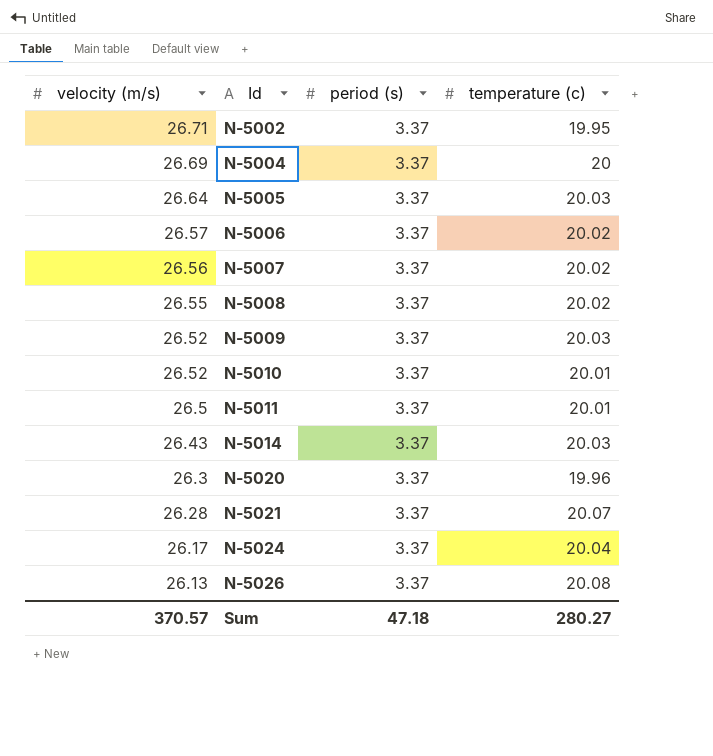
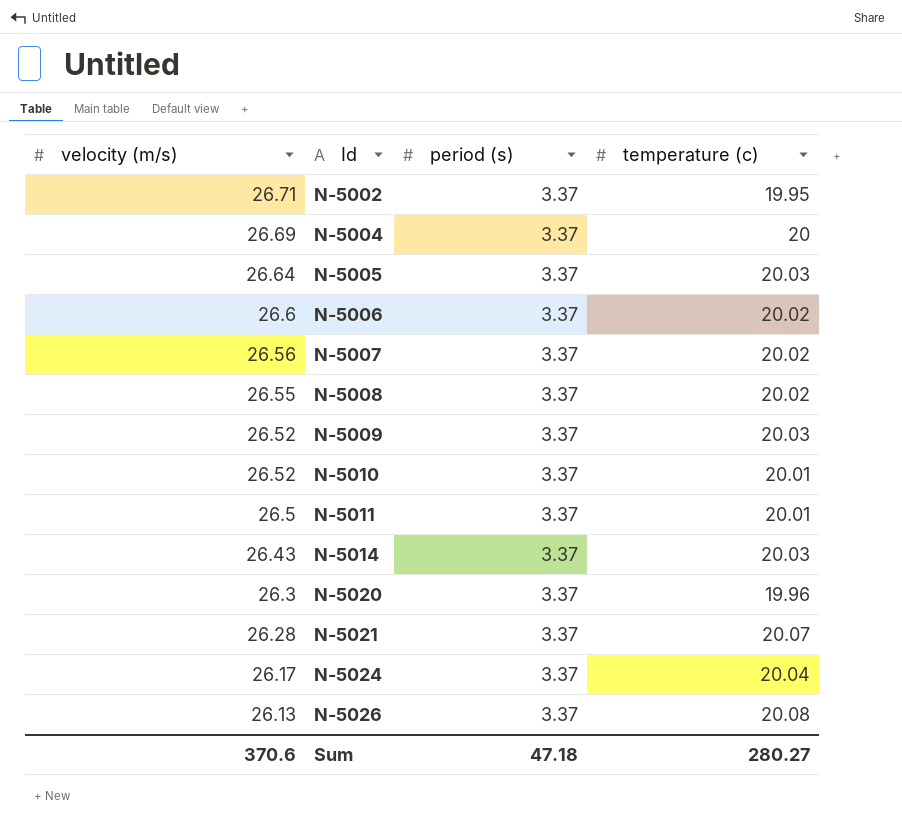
N-5006 | velocity (m/s): 26.57 -> 26.6
Sum | velocity (m/s): 370.57 -> 370.6

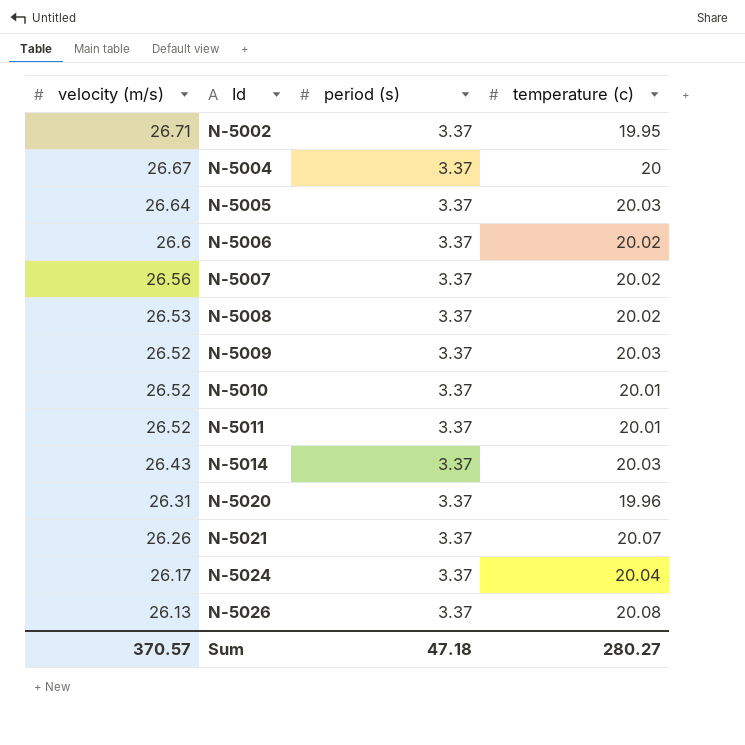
N-5004 | velocity (m/s): 26.69 -> 26.67
N-5008 | velocity (m/s): 26.55 -> 26.53
N-5011 | velocity (m/s): 26.5 -> 26.52
N-5020 | velocity (m/s): 26.3 -> 26.31
N-5021 | velocity (m/s): 26.28 -> 26.26
Sum | velocity (m/s): 370.6 -> 370.57

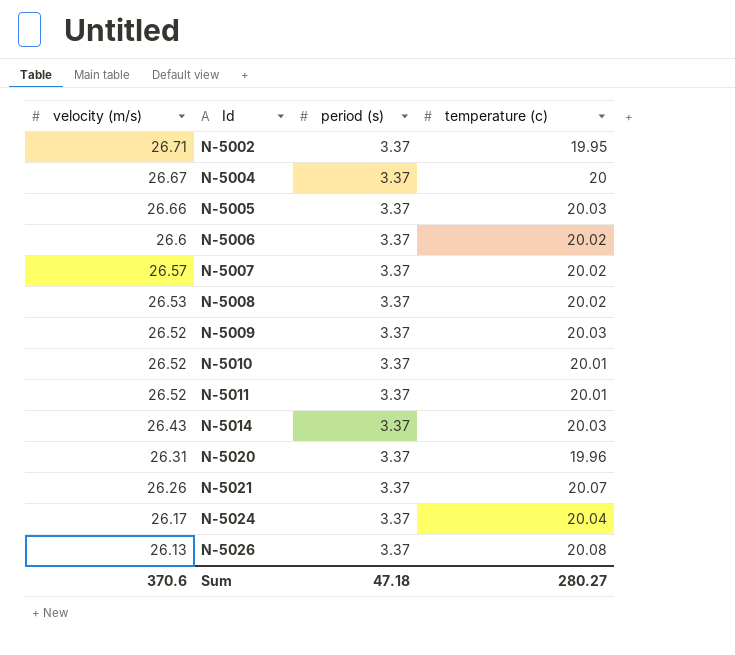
N-5005 | velocity (m/s): 26.64 -> 26.66
N-5007 | velocity (m/s): 26.56 -> 26.57
Sum | velocity (m/s): 370.57 -> 370.6

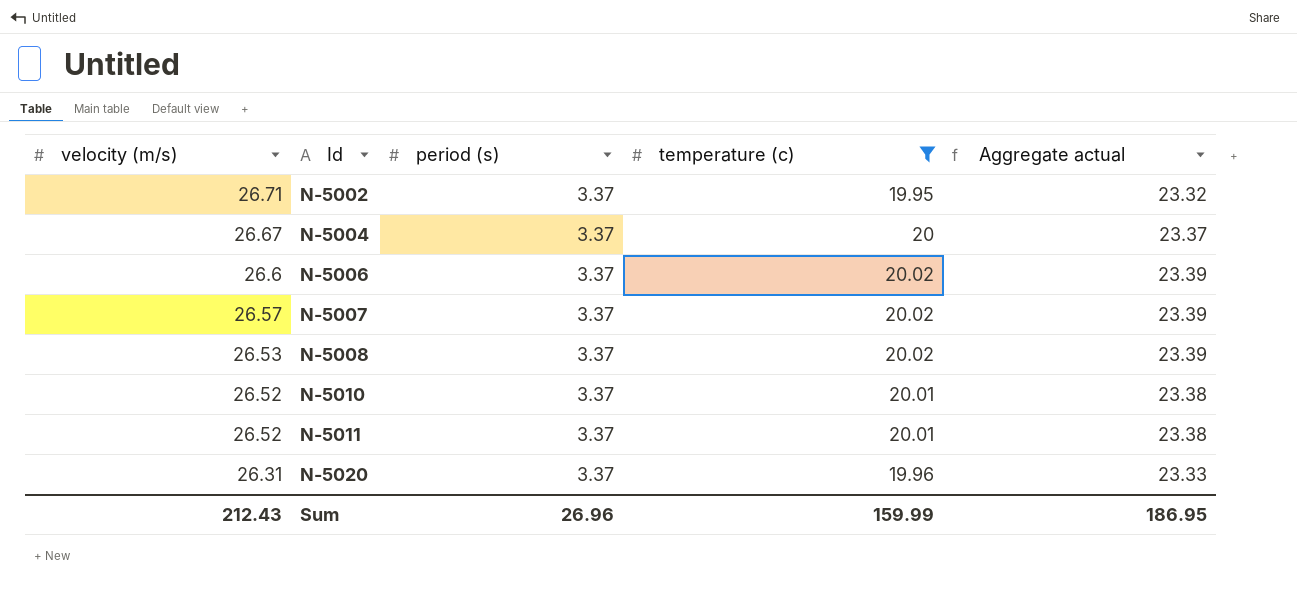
filter: none -> temperature (c) <= 20.02
column Aggregate actual | formula: none -> [period (s)] + [temperature (c)]
Sum | velocity (m/s): 370.6 -> 212.43
Sum | period (s): 47.18 -> 26.96
Sum | temperature (c): 280.27 -> 159.99

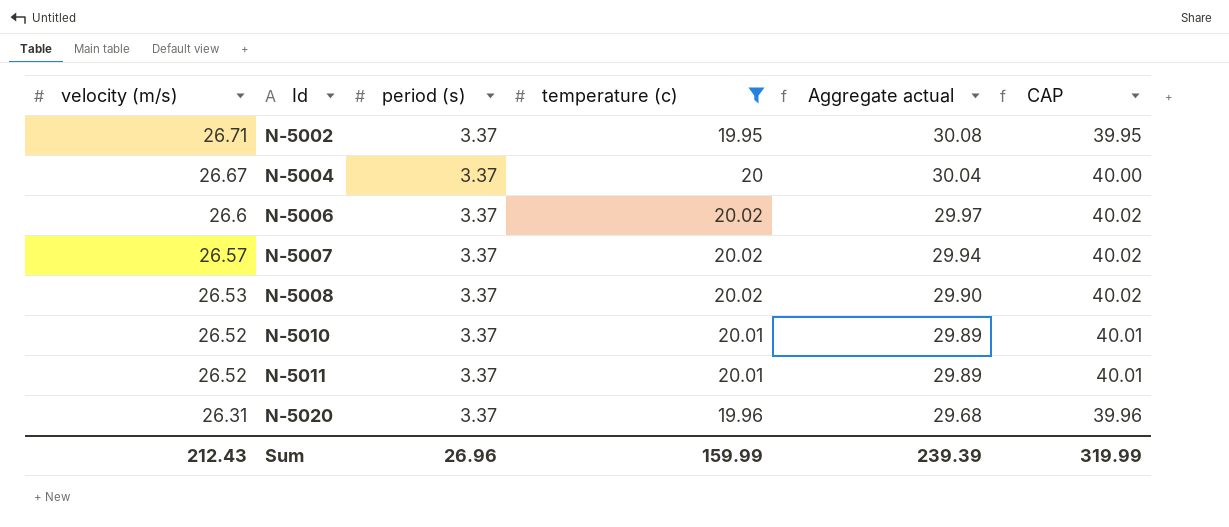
column Aggregate actual | formula: [period (s)] + [temperature (c)] -> [velocity (m/s)] + [period (s)]
column CAP | formula: none -> [temperature (c)] + 20
Sum | Aggregate actual: 186.95 -> 239.39

